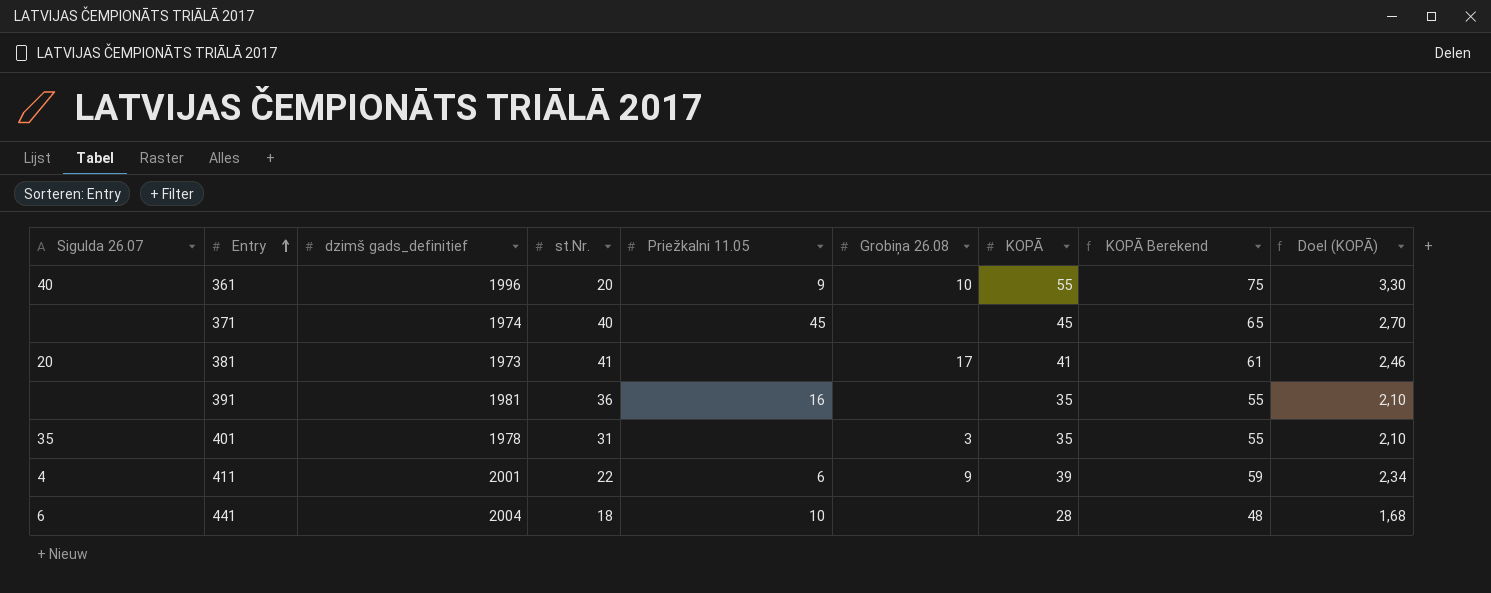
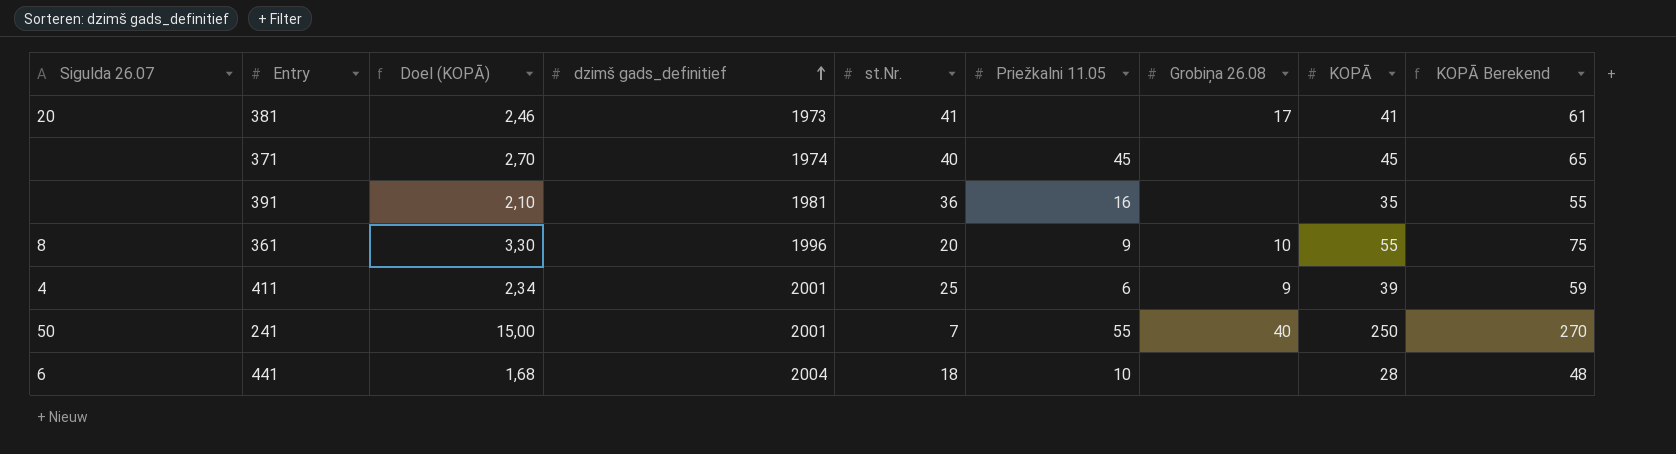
row order: Entry ascending -> dzimš gads_definitief ascending
column Doel (KOPĀ) | position: 9 -> 3
row 401: 35 | 1978 | 31 | none | 3 | 35 | 55 | 2,10 -> none
361 | Sigulda 26.07: 40 -> 8
411 | st.Nr.: 22 -> 25
row 241: none -> 50 | 15,00 | 2001 | 7 | 55 | 40 | 250 | 270

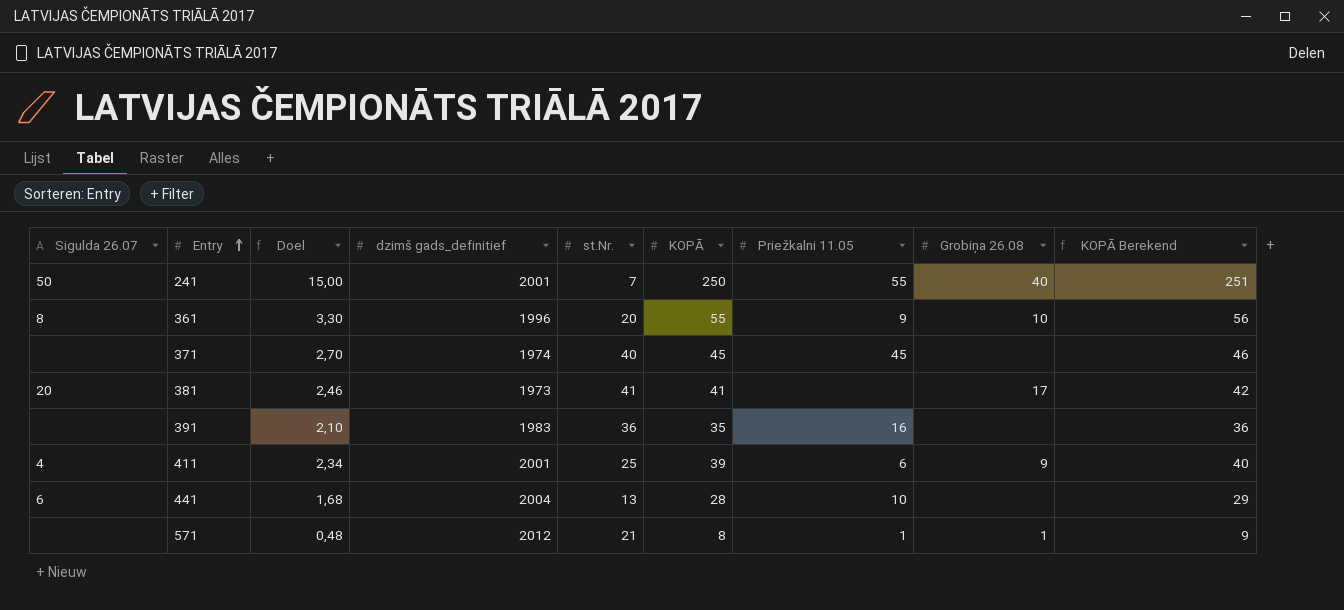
row order: dzimš gads_definitief ascending -> Entry ascending
column name: Doel (KOPĀ) -> Doel
column KOPĀ | position: 8 -> 6
column KOPĀ Berekend | formula: [KOPĀ] + 20 -> [KOPĀ] + 1
391 | dzimš gads_definitief: 1981 -> 1983
441 | st.Nr.: 18 -> 13
row 571: none -> none | 0,48 | 2012 | 21 | 8 | 1 | 1 | 9

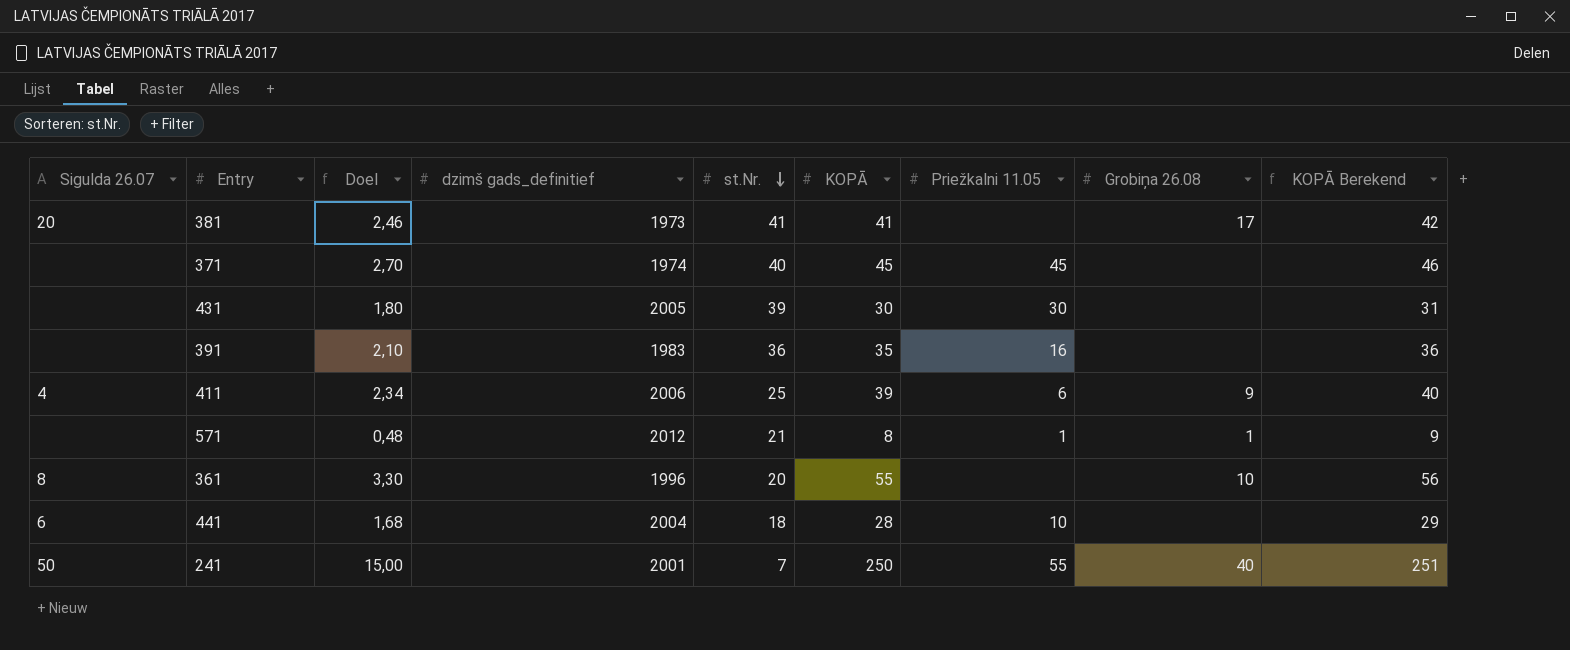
row order: Entry ascending -> st.Nr. descending
row 431: none -> none | 1,80 | 2005 | 39 | 30 | 30 | none | 31
411 | dzimš gads_definitief: 2001 -> 2006
361 | Priežkalni 11.05: 9 -> none
441 | st.Nr.: 13 -> 18

